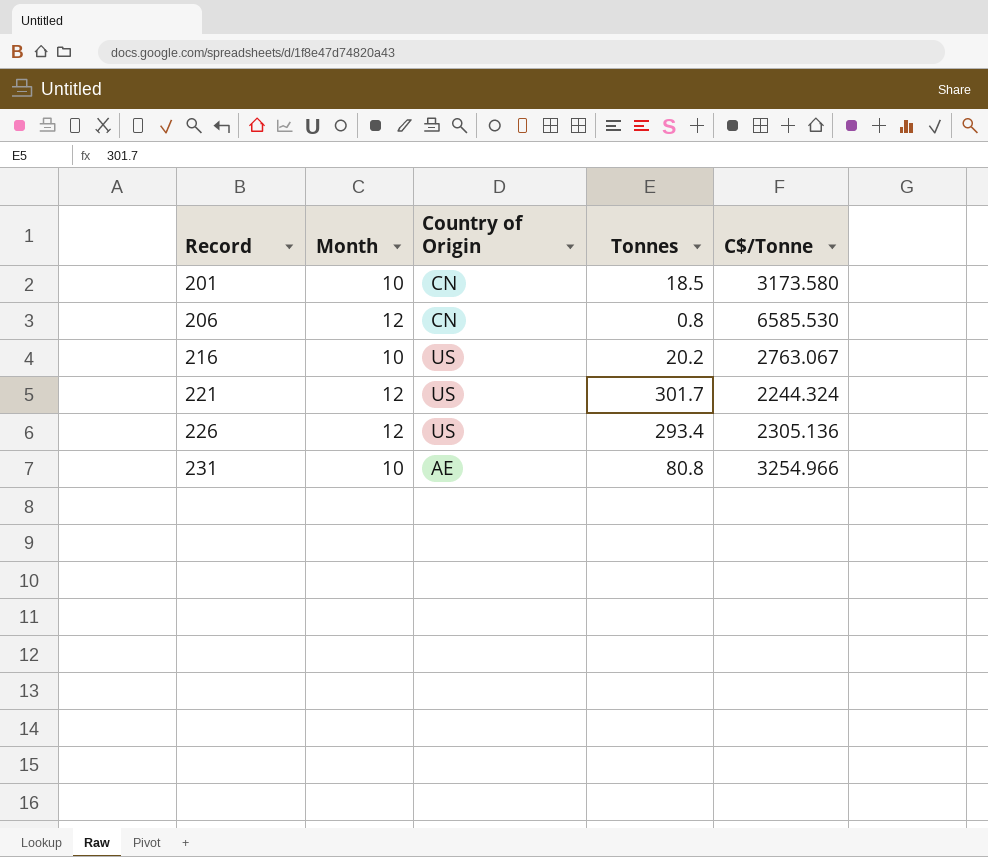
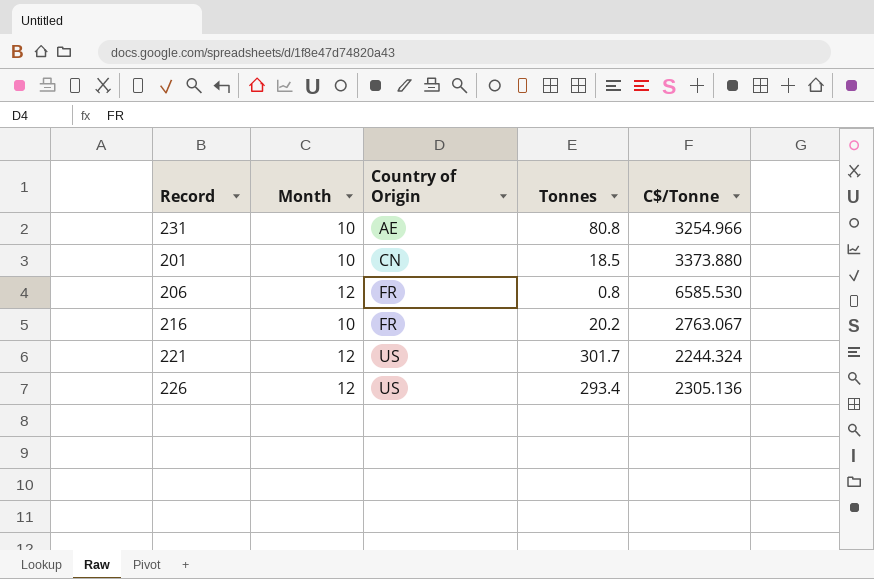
row order: Record ascending -> Country of Origin ascending
201 | C$/Tonne: 3173.580 -> 3373.880
206 | Country of Origin: CN -> FR
216 | Country of Origin: US -> FR

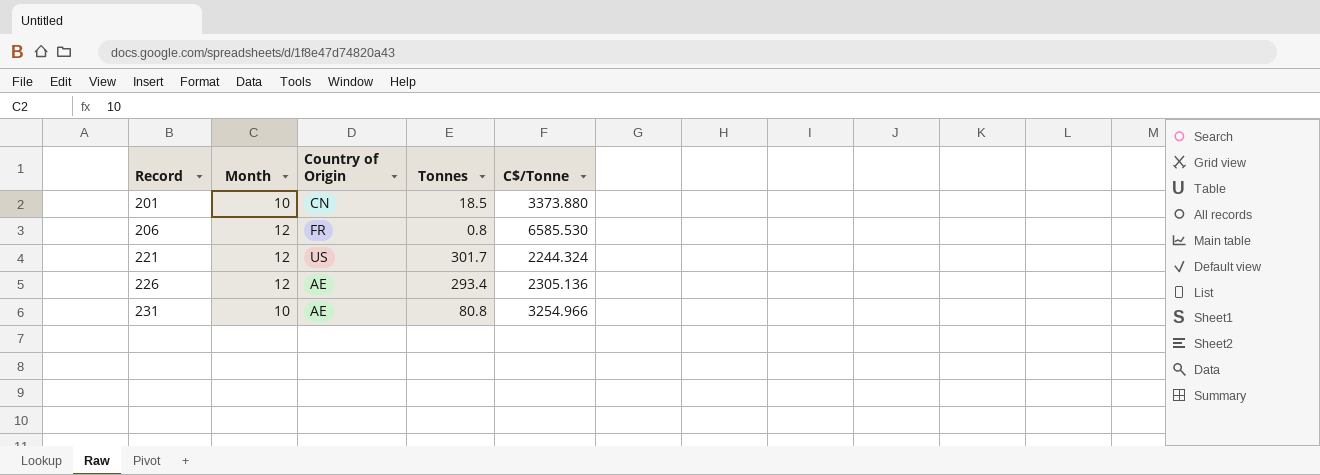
row order: Country of Origin ascending -> Record ascending
row 216: 10 | FR | 20.2 | 2763.067 -> none
226 | Country of Origin: US -> AE

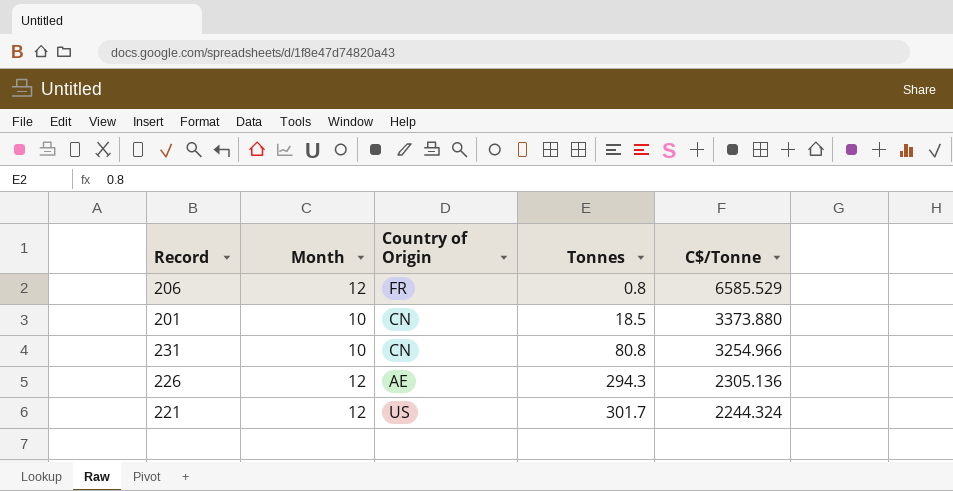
row order: Record ascending -> Tonnes ascending
206 | C$/Tonne: 6585.530 -> 6585.529
231 | Country of Origin: AE -> CN
226 | Tonnes: 293.4 -> 294.3

